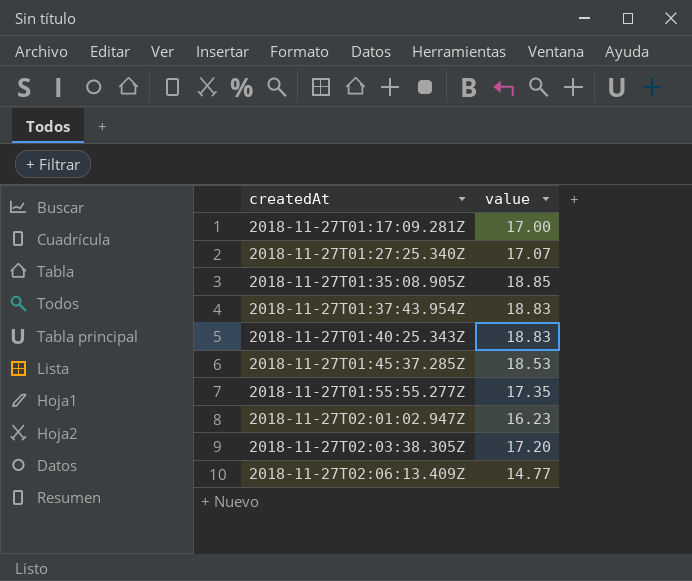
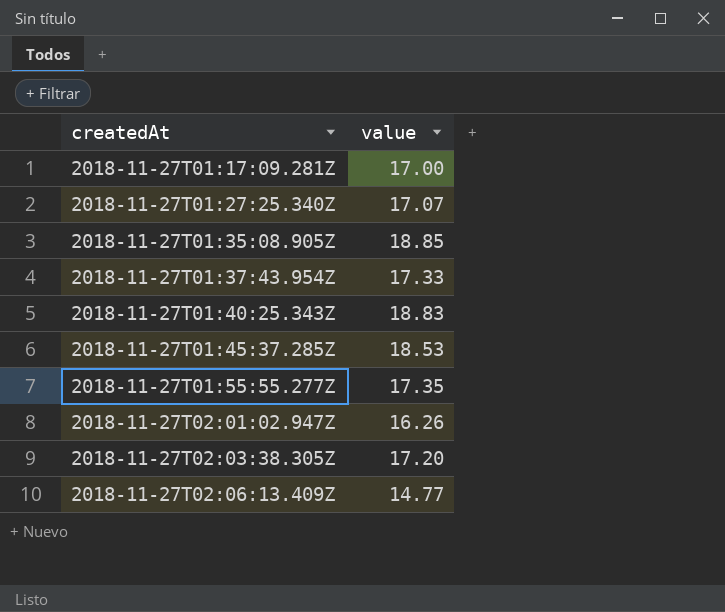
2018-11-27T01:37:43.954Z | value: 18.83 -> 17.33
2018-11-27T02:01:02.947Z | value: 16.23 -> 16.26

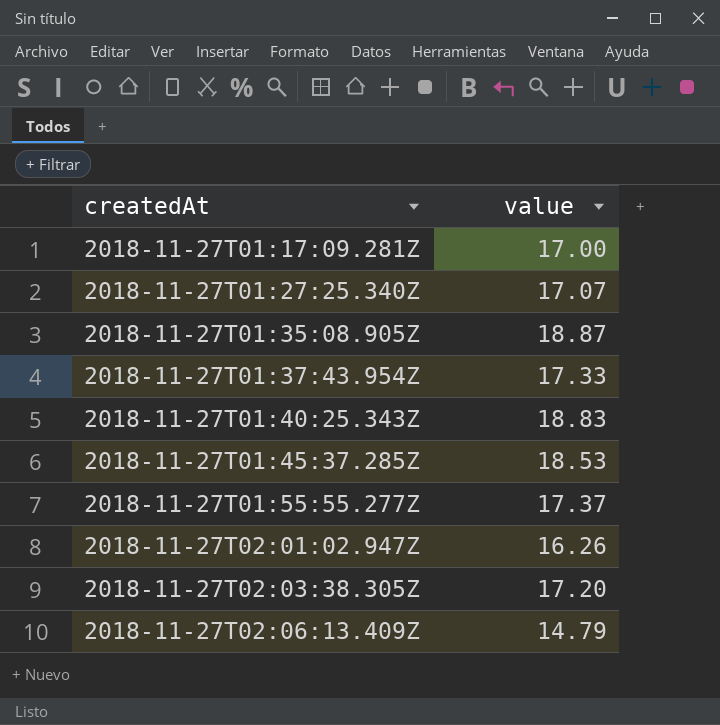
2018-11-27T01:35:08.905Z | value: 18.85 -> 18.87
2018-11-27T01:55:55.277Z | value: 17.35 -> 17.37
2018-11-27T02:06:13.409Z | value: 14.77 -> 14.79

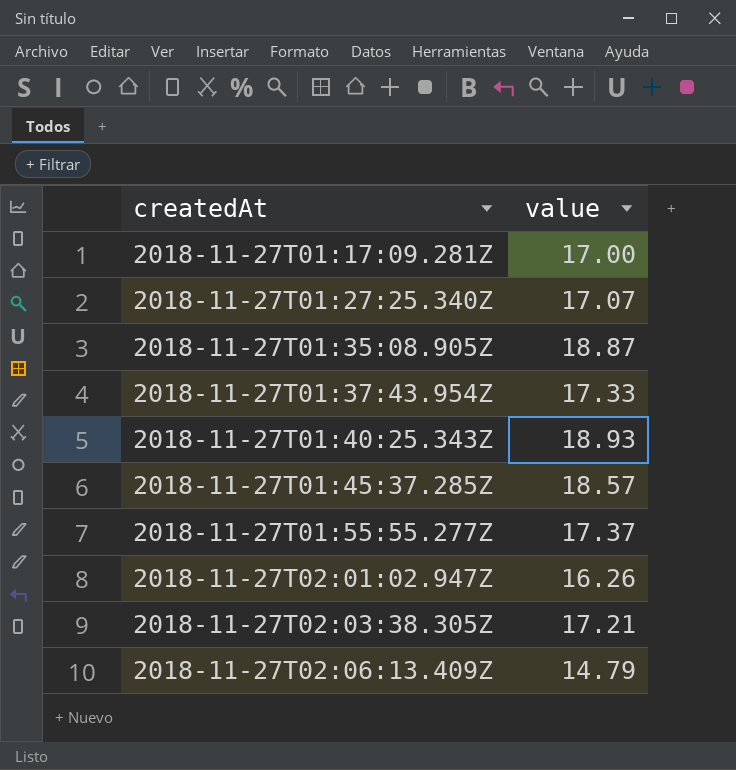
2018-11-27T01:40:25.343Z | value: 18.83 -> 18.93
2018-11-27T01:45:37.285Z | value: 18.53 -> 18.57
2018-11-27T02:03:38.305Z | value: 17.20 -> 17.21

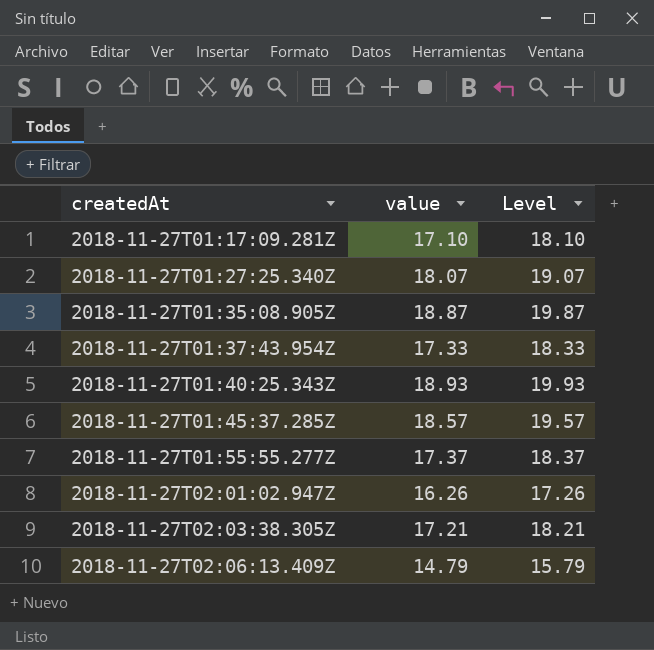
column Level | formula: none -> [value] + 1
2018-11-27T01:17:09.281Z | value: 17.00 -> 17.10
2018-11-27T01:27:25.340Z | value: 17.07 -> 18.07

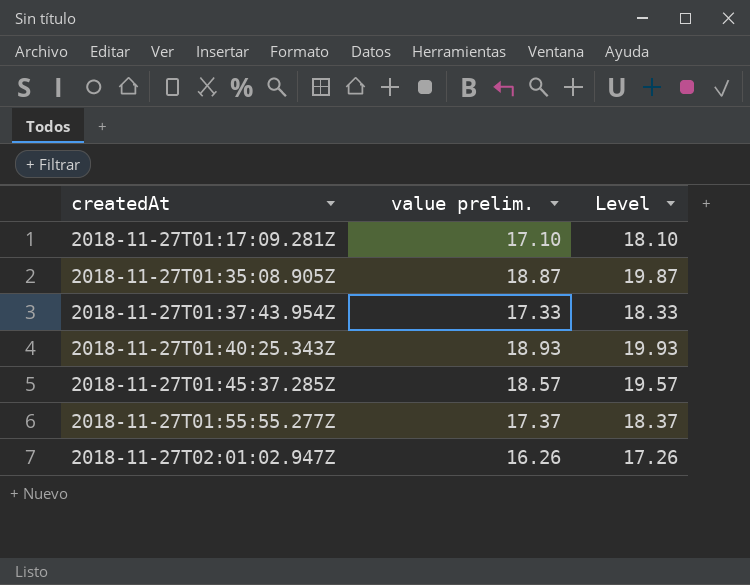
column name: value -> value prelim.
row 2018-11-27T01:27:25.340Z: 18.07 | 19.07 -> none
row 2018-11-27T02:03:38.305Z: 17.21 | 18.21 -> none
row 2018-11-27T02:06:13.409Z: 14.79 | 15.79 -> none

